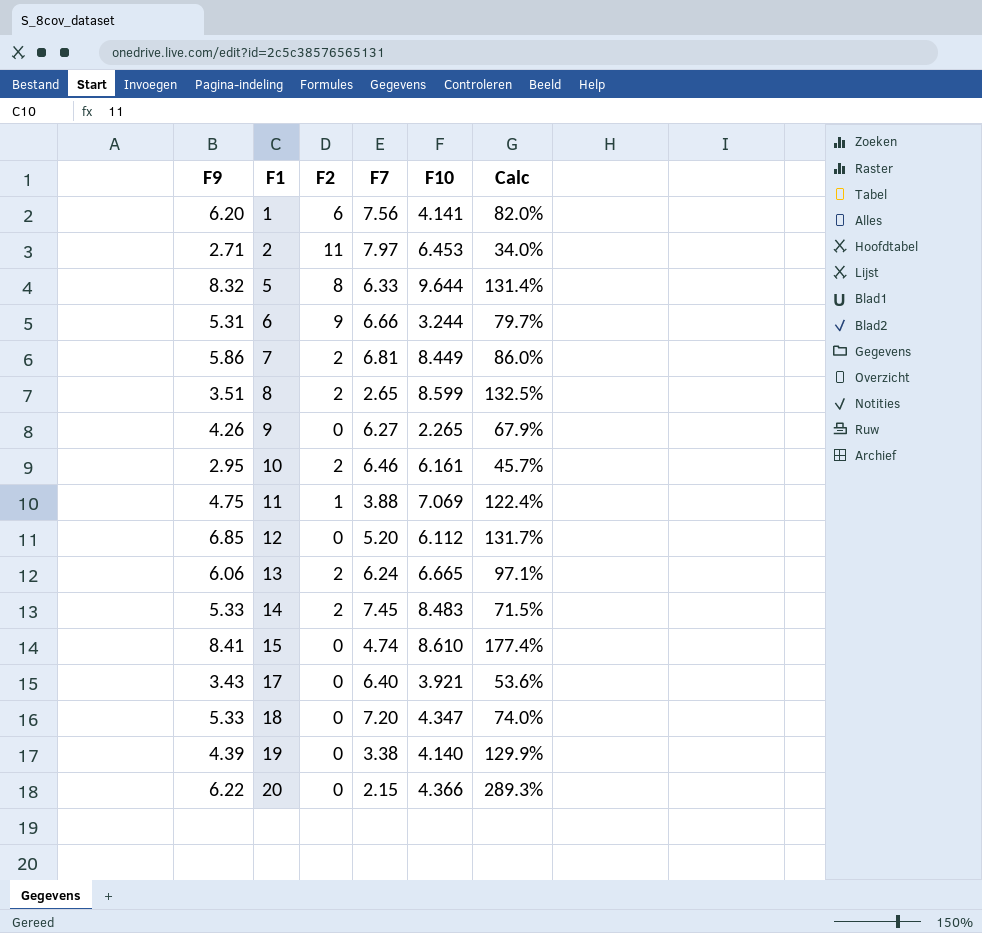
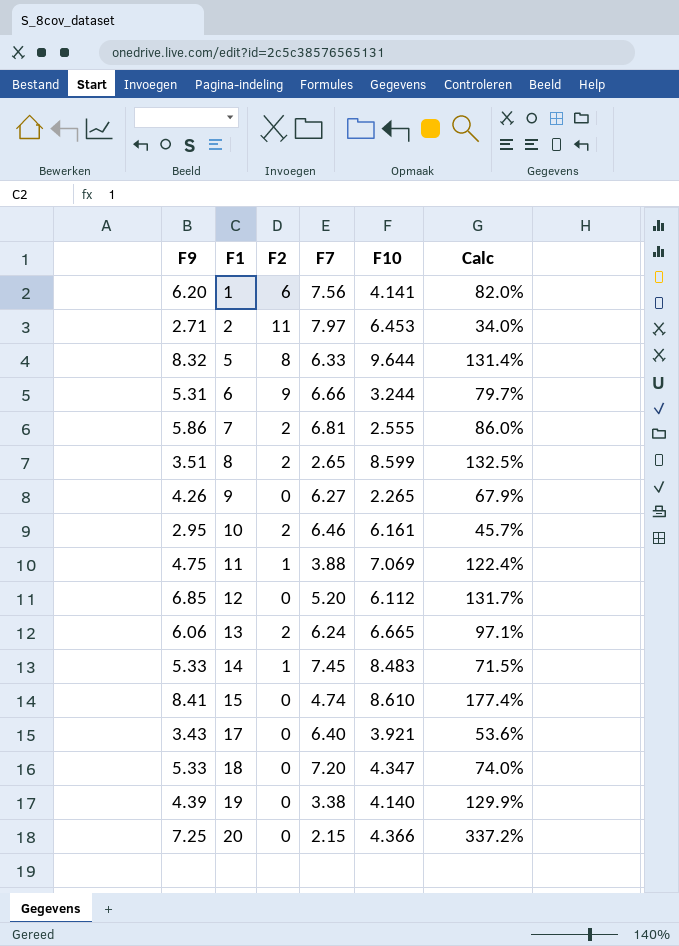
7 | F10: 8.449 -> 2.555
14 | F2: 2 -> 1
20 | F9: 6.22 -> 7.25
20 | Calc: 289.3% -> 337.2%

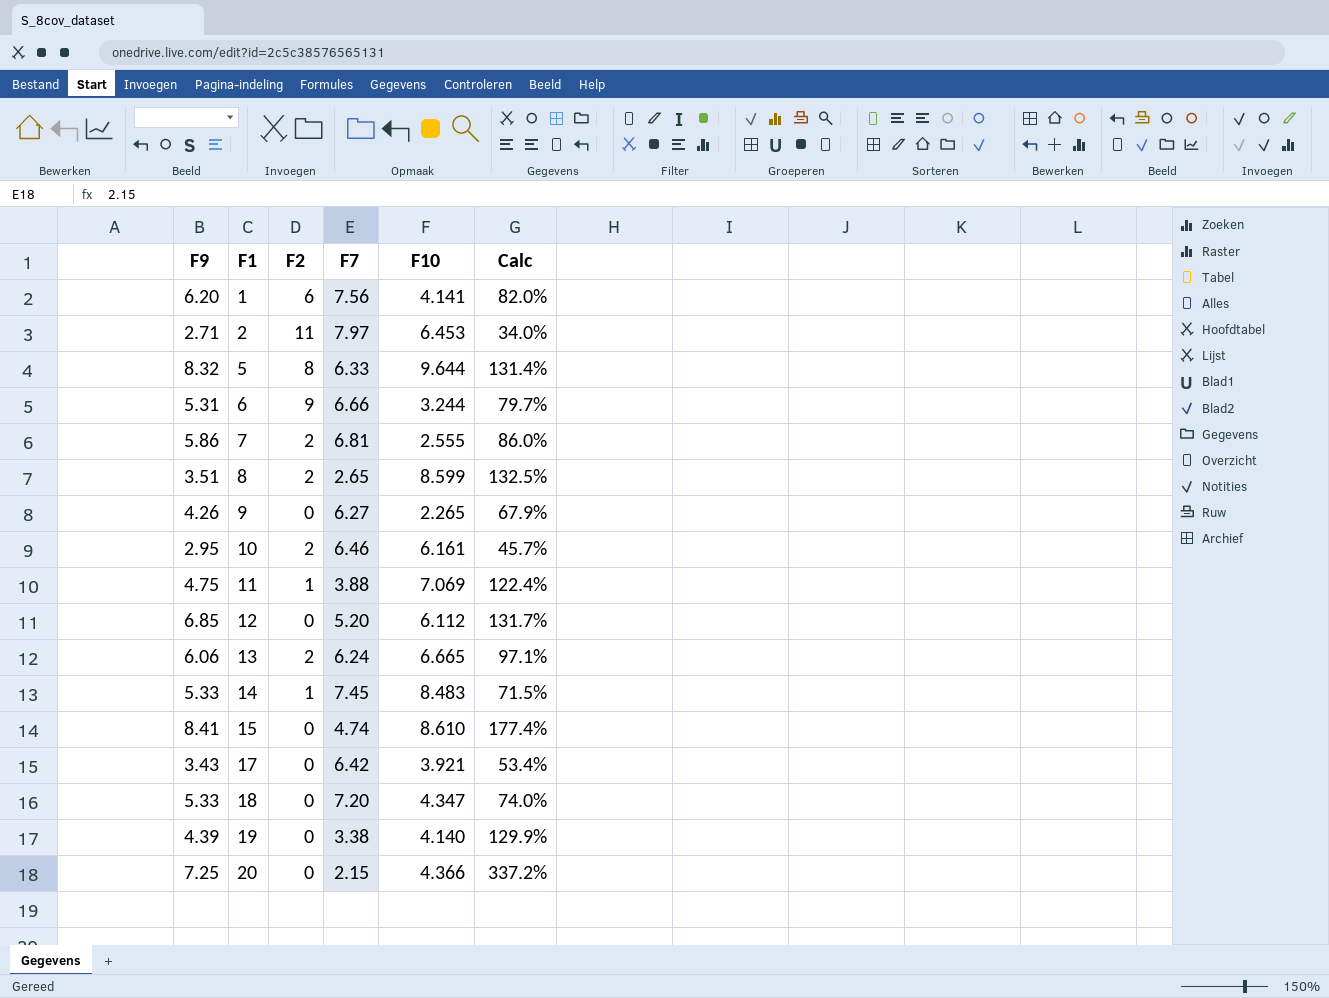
17 | F7: 6.40 -> 6.42
17 | Calc: 53.6% -> 53.4%

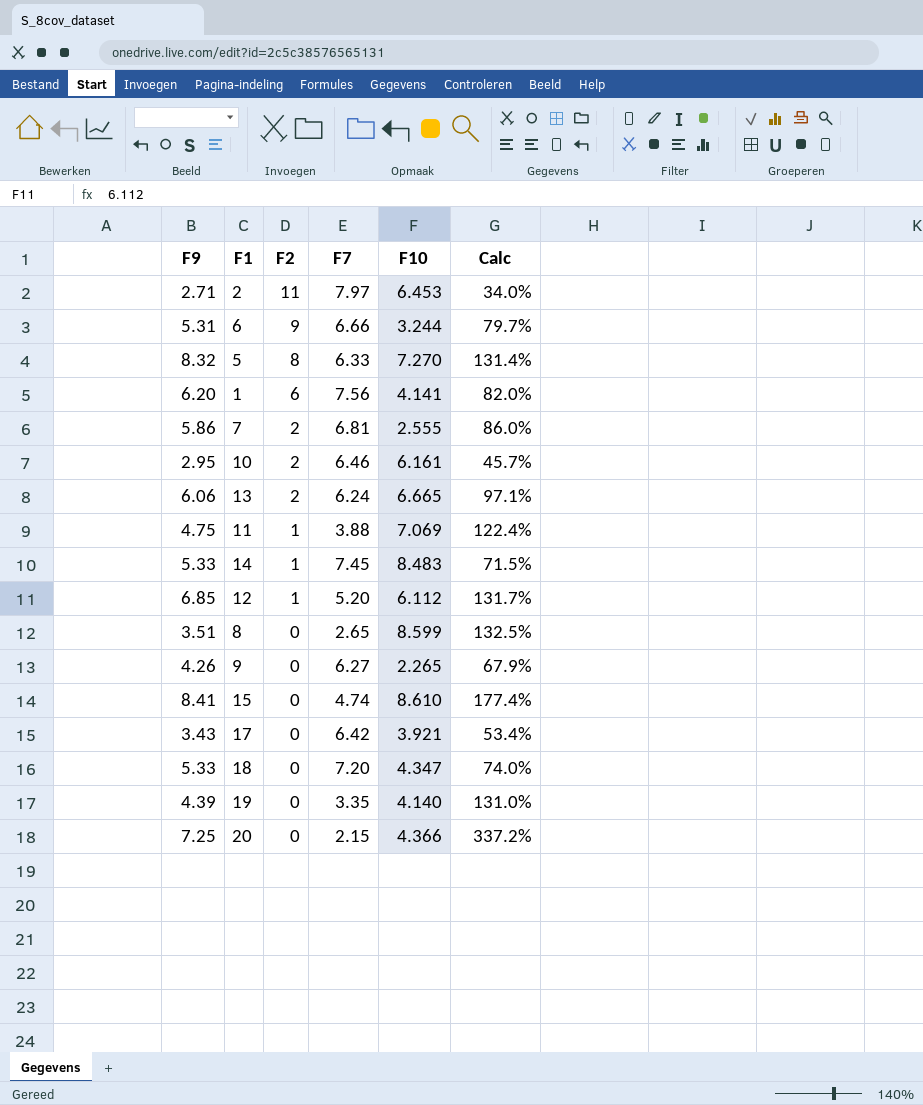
row order: F1 ascending -> F2 descending
5 | F10: 9.644 -> 7.270
12 | F2: 0 -> 1
8 | F2: 2 -> 0
19 | F7: 3.38 -> 3.35
19 | Calc: 129.9% -> 131.0%

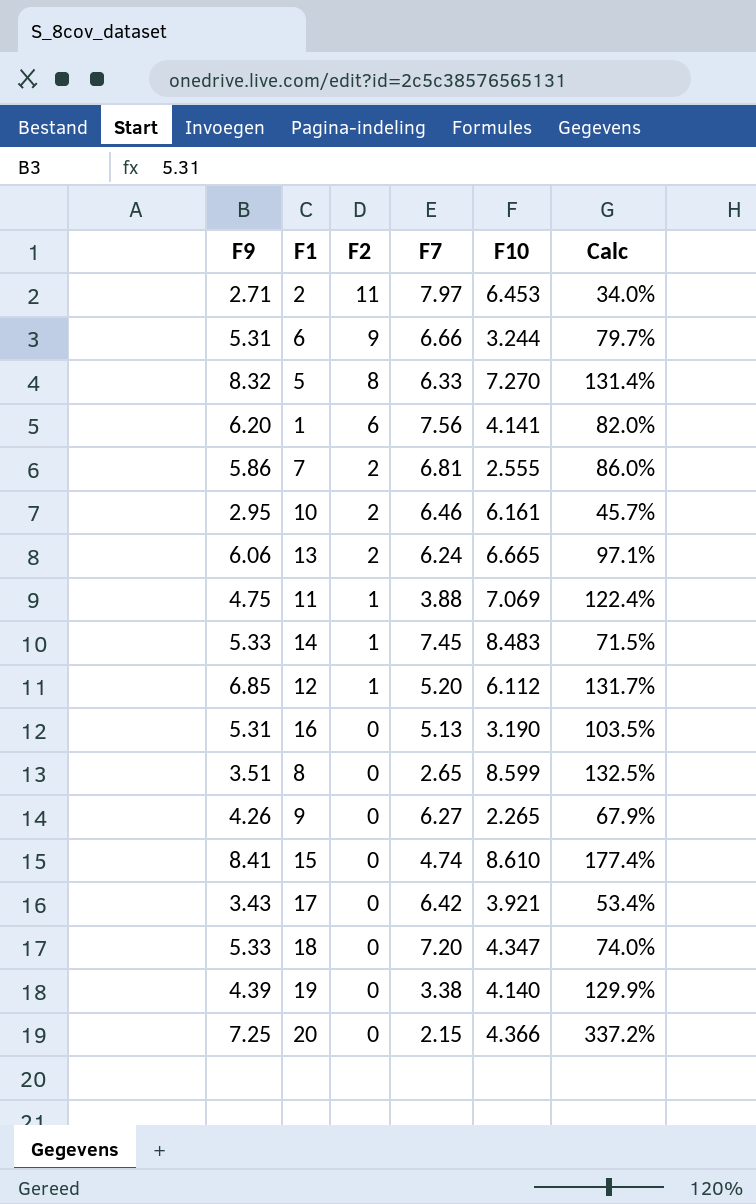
row 16: none -> 5.31 | 0 | 5.13 | 3.190 | 103.5%
19 | F7: 3.35 -> 3.38
19 | Calc: 131.0% -> 129.9%

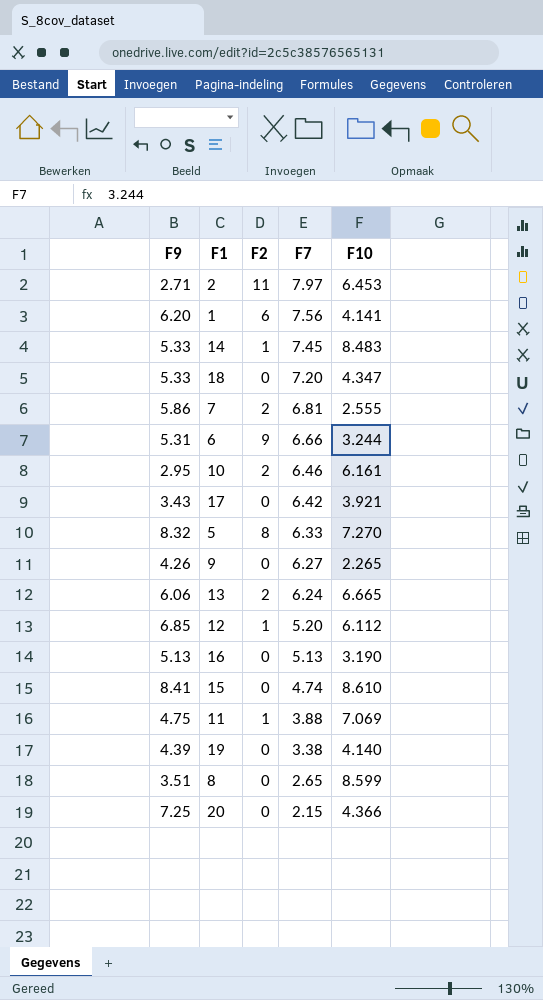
row order: F2 descending -> F7 descending
column Calc | formula: [F9] / [F7] -> none
16 | F9: 5.31 -> 5.13

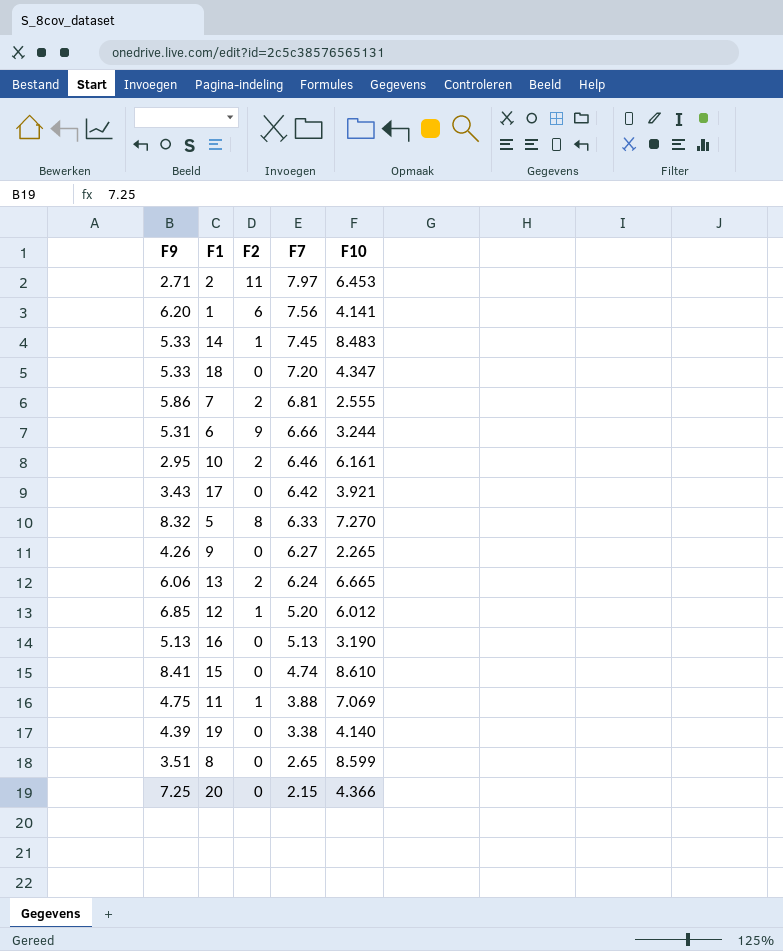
12 | F10: 6.112 -> 6.012

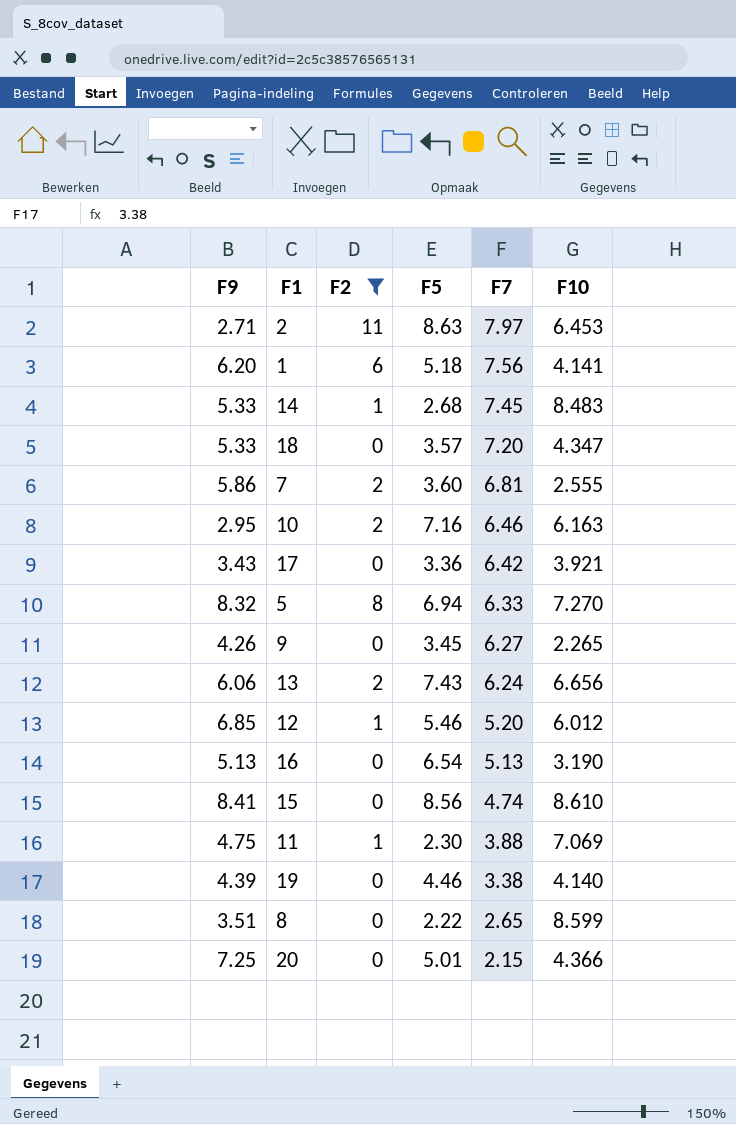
filter: none -> F2 != 9
column F5 | position: none -> 4
10 | F10: 6.161 -> 6.163
13 | F10: 6.665 -> 6.656

